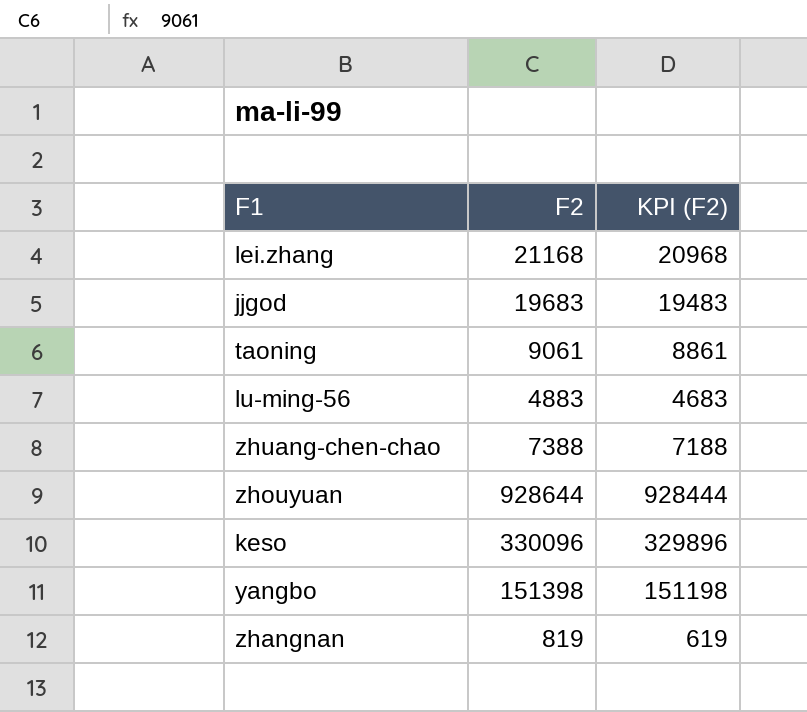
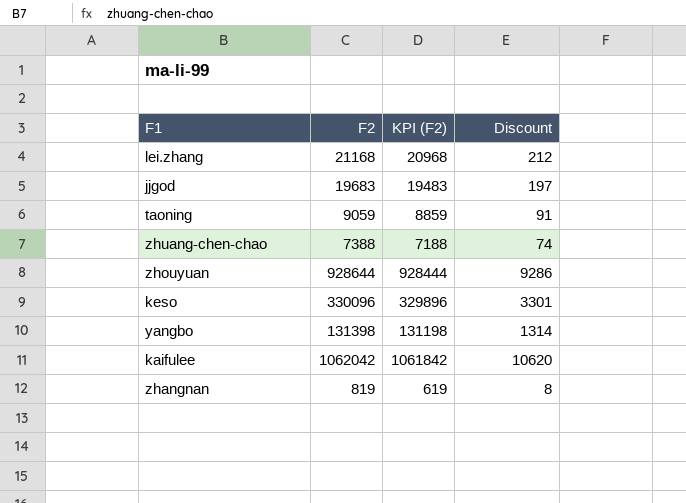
column Discount | formula: none -> [F2] * 0.01
row lu-ming-56: 4883 | 4683 -> none
taoning | F2: 9061 -> 9059
taoning | KPI (F2): 8861 -> 8859
yangbo | F2: 151398 -> 131398
yangbo | KPI (F2): 151198 -> 131198
row kaifulee: none -> 1062042 | 1061842 | 10620

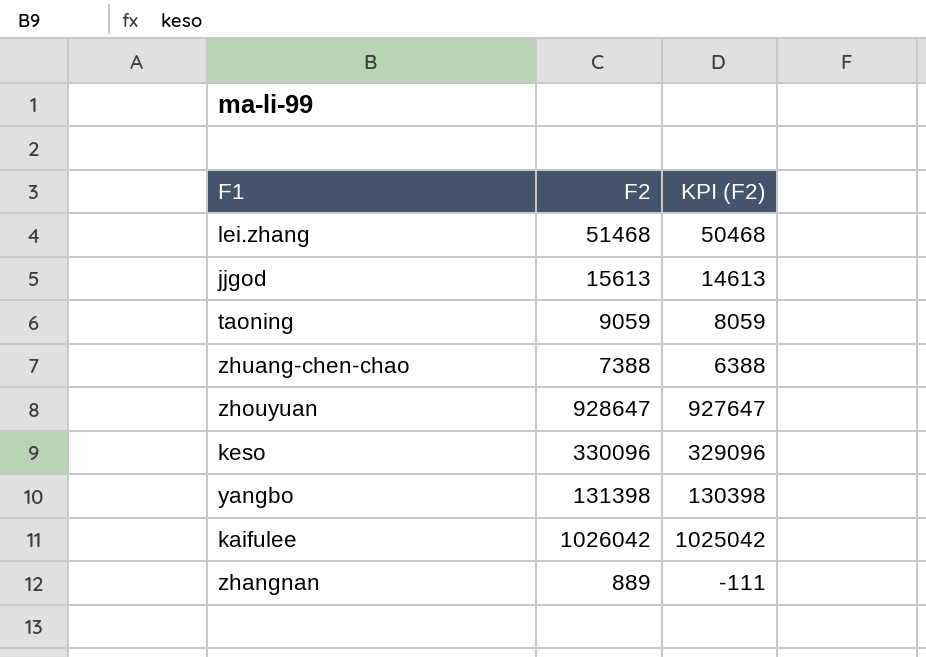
column Discount | formula: [F2] * 0.01 -> none
column KPI (F2) | formula: [F2] - 200 -> [F2] - 1000
lei.zhang | F2: 21168 -> 51468
jjgod | F2: 19683 -> 15613
zhouyuan | F2: 928644 -> 928647
kaifulee | F2: 1062042 -> 1026042
zhangnan | F2: 819 -> 889

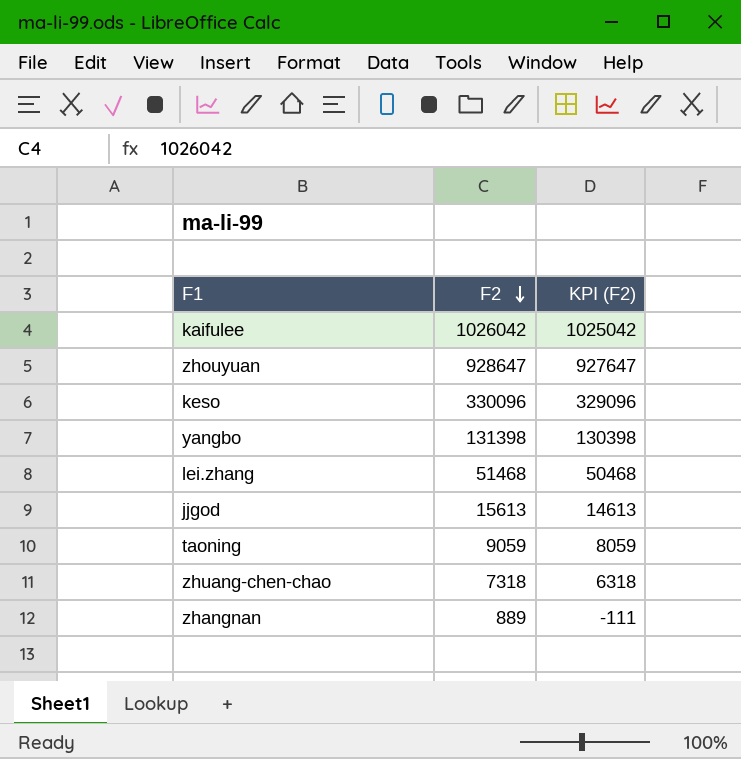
row order: none -> F2 descending
zhuang-chen-chao | F2: 7388 -> 7318
zhuang-chen-chao | KPI (F2): 6388 -> 6318

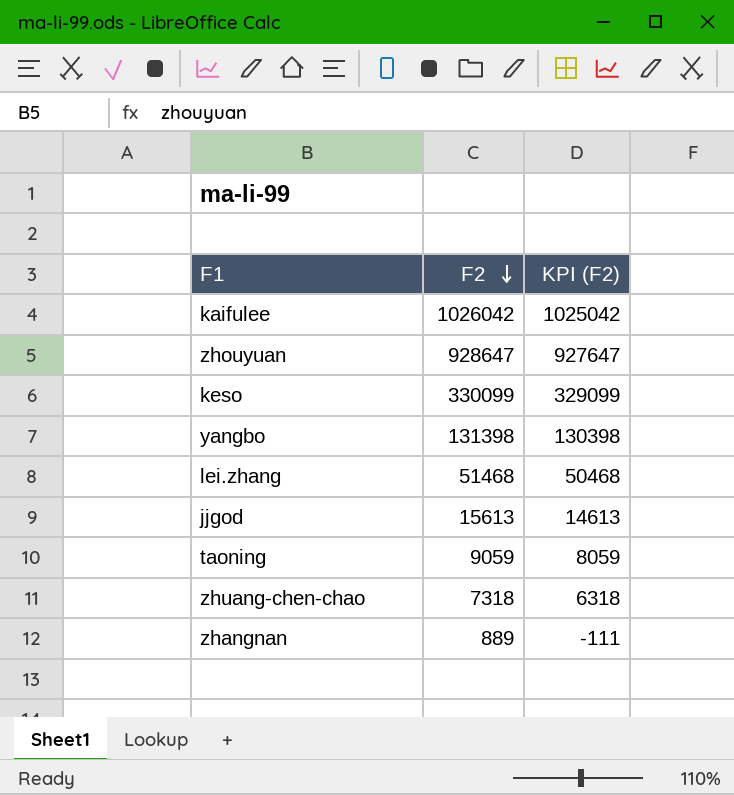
keso | F2: 330096 -> 330099
keso | KPI (F2): 329096 -> 329099

